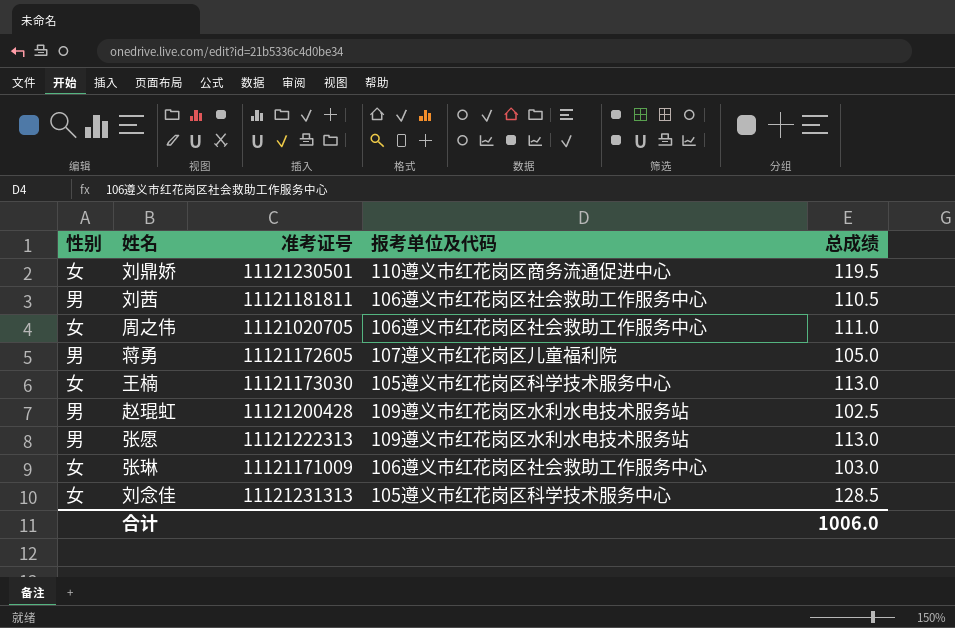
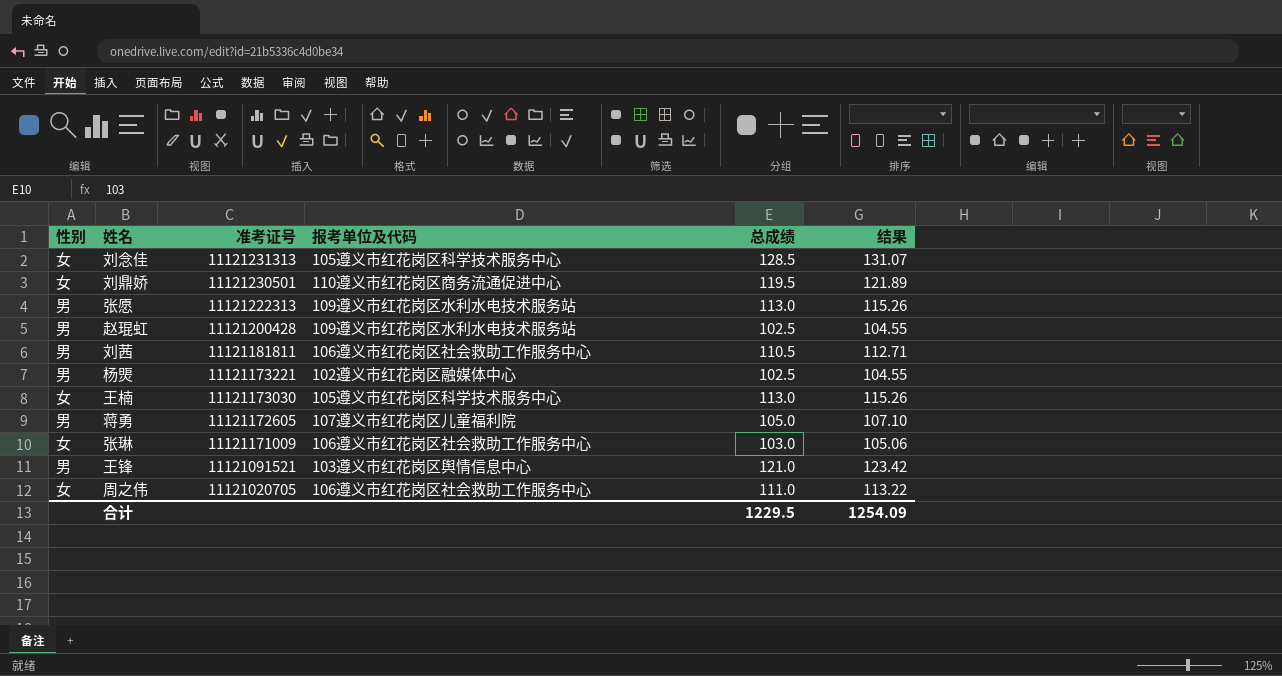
row order: none -> 准考证号 descending
column 结果 | formula: none -> [总成绩] * 1.02
row 杨煚: none -> 男 | 11121173221 | 102遵义市红花岗区融媒体中心 | 102.5 | 104.55
row 王锋: none -> 男 | 11121091521 | 103遵义市红花岗区舆情信息中心 | 121.0 | 123.42
合计 | 总成绩: 1006.0 -> 1229.5

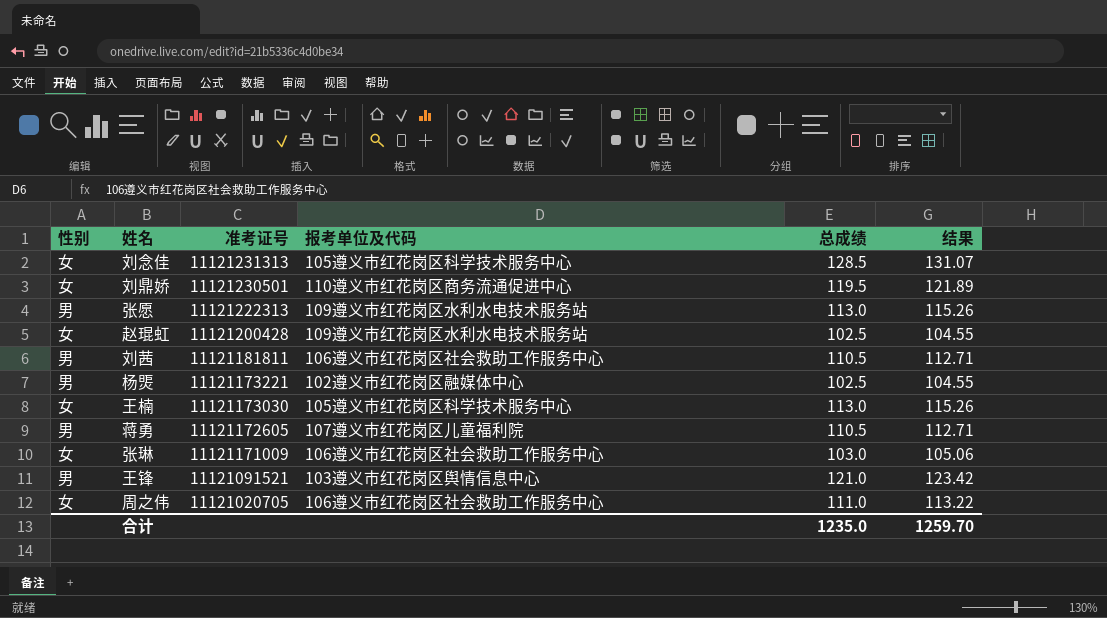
赵琨虹 | 性别: 男 -> 女
蒋勇 | 总成绩: 105.0 -> 110.5
蒋勇 | 结果: 107.10 -> 112.71
合计 | 总成绩: 1229.5 -> 1235.0
合计 | 结果: 1254.09 -> 1259.70

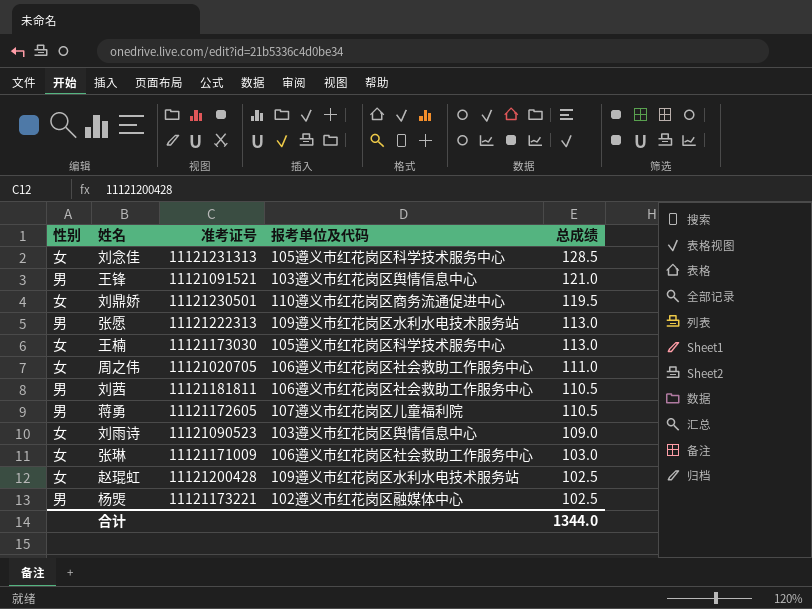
row order: 准考证号 descending -> 总成绩 descending
column 结果 | formula: [总成绩] * 1.02 -> none
row 刘雨诗: none -> 女 | 11121090523 | 103遵义市红花岗区舆情信息中心 | 109.0
合计 | 总成绩: 1235.0 -> 1344.0

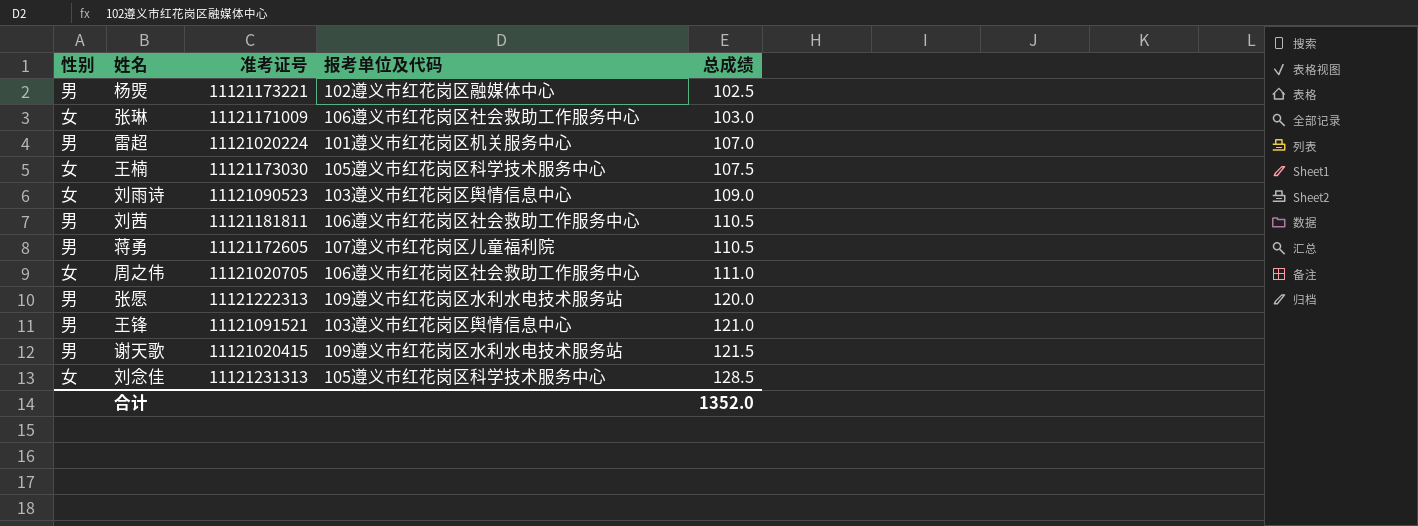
row order: 总成绩 descending -> 总成绩 ascending
row 刘鼎娇: 女 | 11121230501 | 110遵义市红花岗区商务流通促进中心 | 119.5 -> none
row 赵琨虹: 女 | 11121200428 | 109遵义市红花岗区水利水电技术服务站 | 102.5 -> none
row 雷超: none -> 男 | 11121020224 | 101遵义市红花岗区机关服务中心 | 107.0
王楠 | 总成绩: 113.0 -> 107.5
张愿 | 总成绩: 113.0 -> 120.0
row 谢天歌: none -> 男 | 11121020415 | 109遵义市红花岗区水利水电技术服务站 | 121.5
合计 | 总成绩: 1344.0 -> 1352.0

